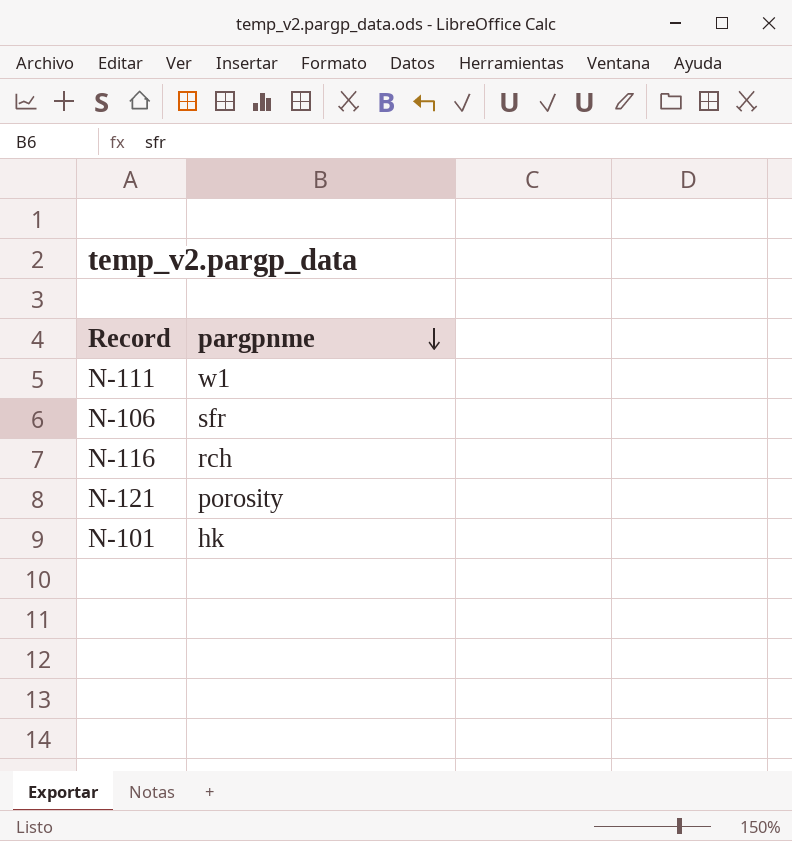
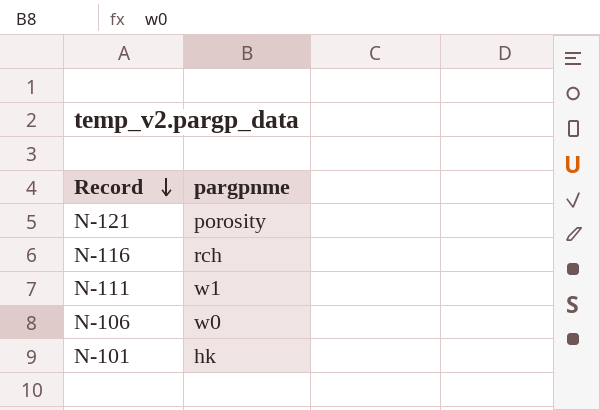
row order: pargpnme descending -> Record descending
N-106 | pargpnme: sfr -> w0

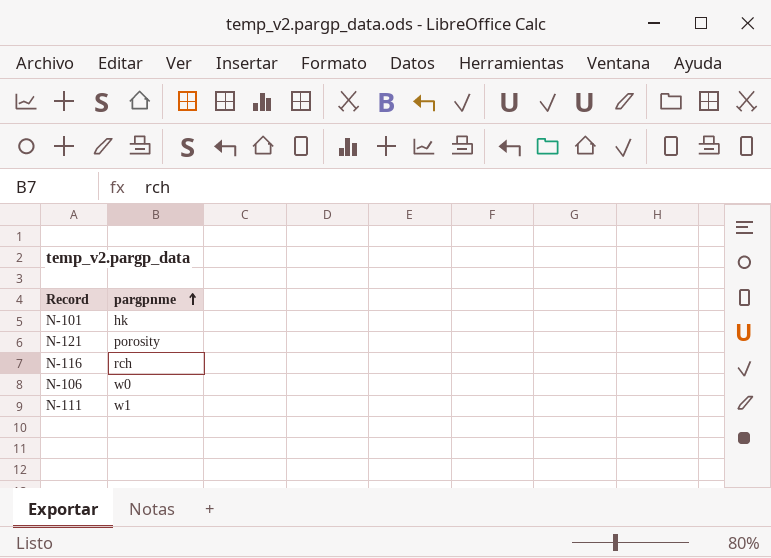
row order: Record descending -> pargpnme ascending

